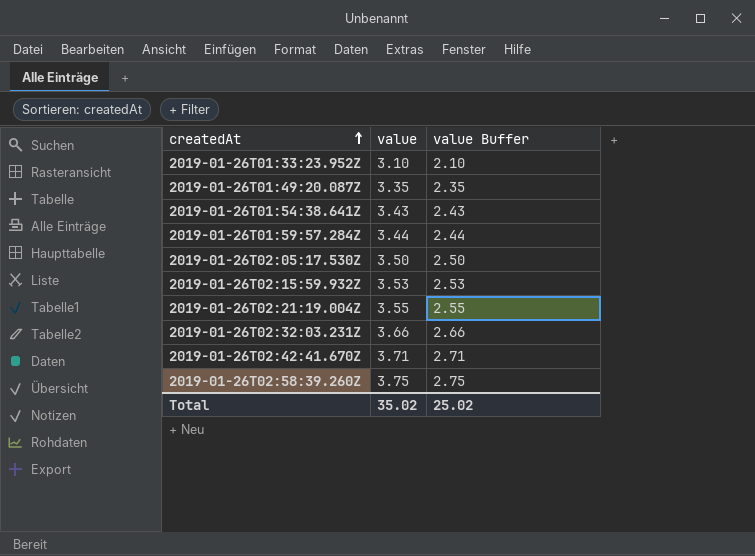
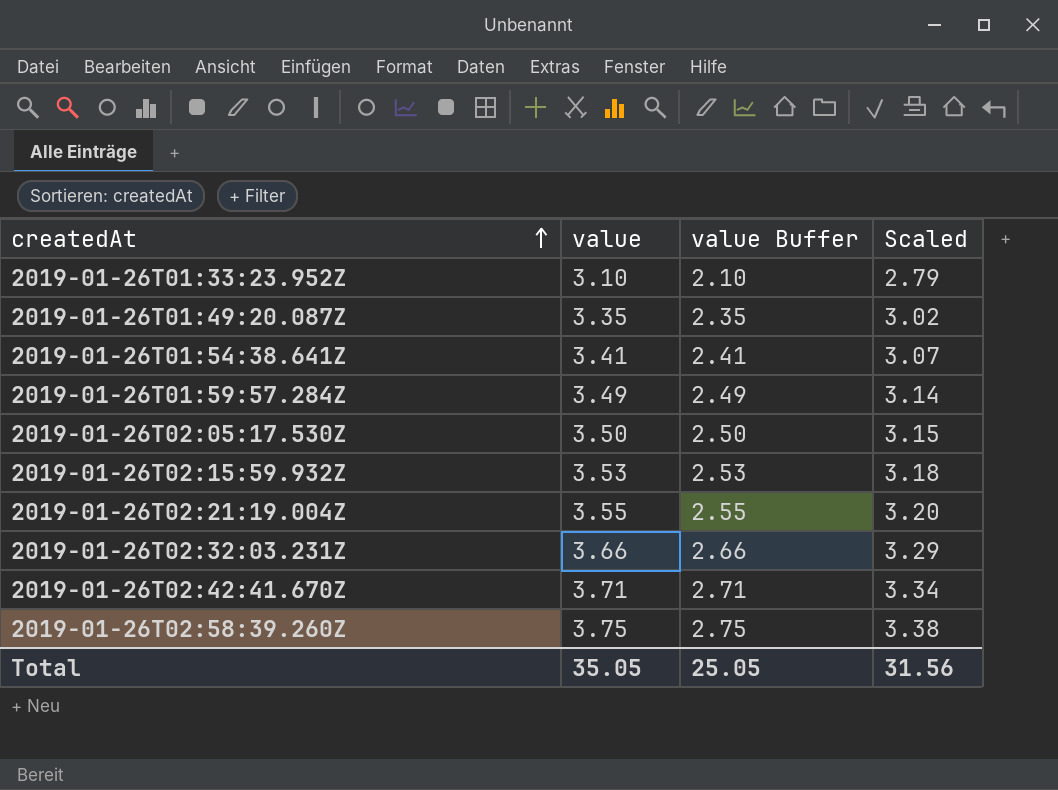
column Scaled | formula: none -> [value] * 0.9
2019-01-26T01:54:38.641Z | value: 3.43 -> 3.41
2019-01-26T01:54:38.641Z | value Buffer: 2.43 -> 2.41
2019-01-26T01:59:57.284Z | value: 3.44 -> 3.49
2019-01-26T01:59:57.284Z | value Buffer: 2.44 -> 2.49
Total | value: 35.02 -> 35.05
Total | value Buffer: 25.02 -> 25.05

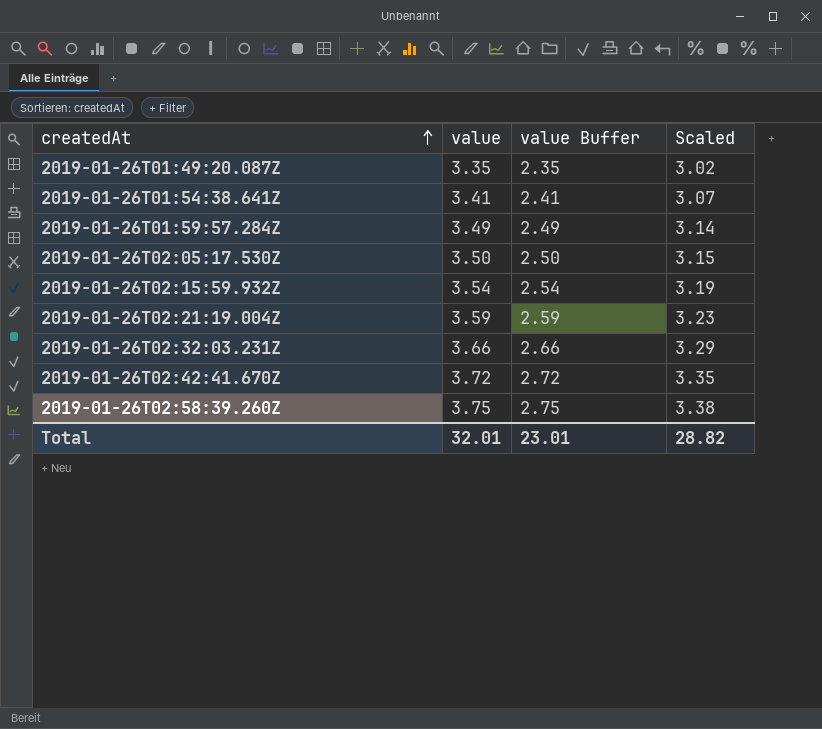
row 2019-01-26T01:33:23.952Z: 3.10 | 2.10 | 2.79 -> none
2019-01-26T02:15:59.932Z | value: 3.53 -> 3.54
2019-01-26T02:15:59.932Z | value Buffer: 2.53 -> 2.54
2019-01-26T02:15:59.932Z | Scaled: 3.18 -> 3.19
2019-01-26T02:21:19.004Z | value: 3.55 -> 3.59
2019-01-26T02:21:19.004Z | value Buffer: 2.55 -> 2.59
2019-01-26T02:21:19.004Z | Scaled: 3.20 -> 3.23
2019-01-26T02:42:41.670Z | value: 3.71 -> 3.72
2019-01-26T02:42:41.670Z | value Buffer: 2.71 -> 2.72
2019-01-26T02:42:41.670Z | Scaled: 3.34 -> 3.35
Total | value: 35.05 -> 32.01
Total | value Buffer: 25.05 -> 23.01
Total | Scaled: 31.56 -> 28.82

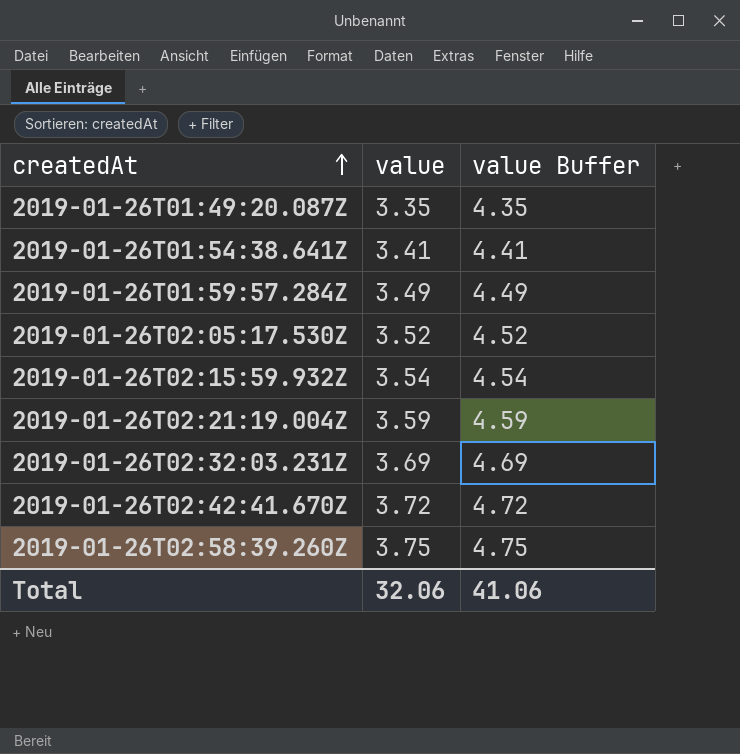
column Scaled | formula: [value] * 0.9 -> none
column value Buffer | formula: [value] - 1 -> [value] + 1
2019-01-26T02:05:17.530Z | value: 3.50 -> 3.52
2019-01-26T02:32:03.231Z | value: 3.66 -> 3.69
Total | value: 32.01 -> 32.06
Total | value Buffer: 23.01 -> 41.06

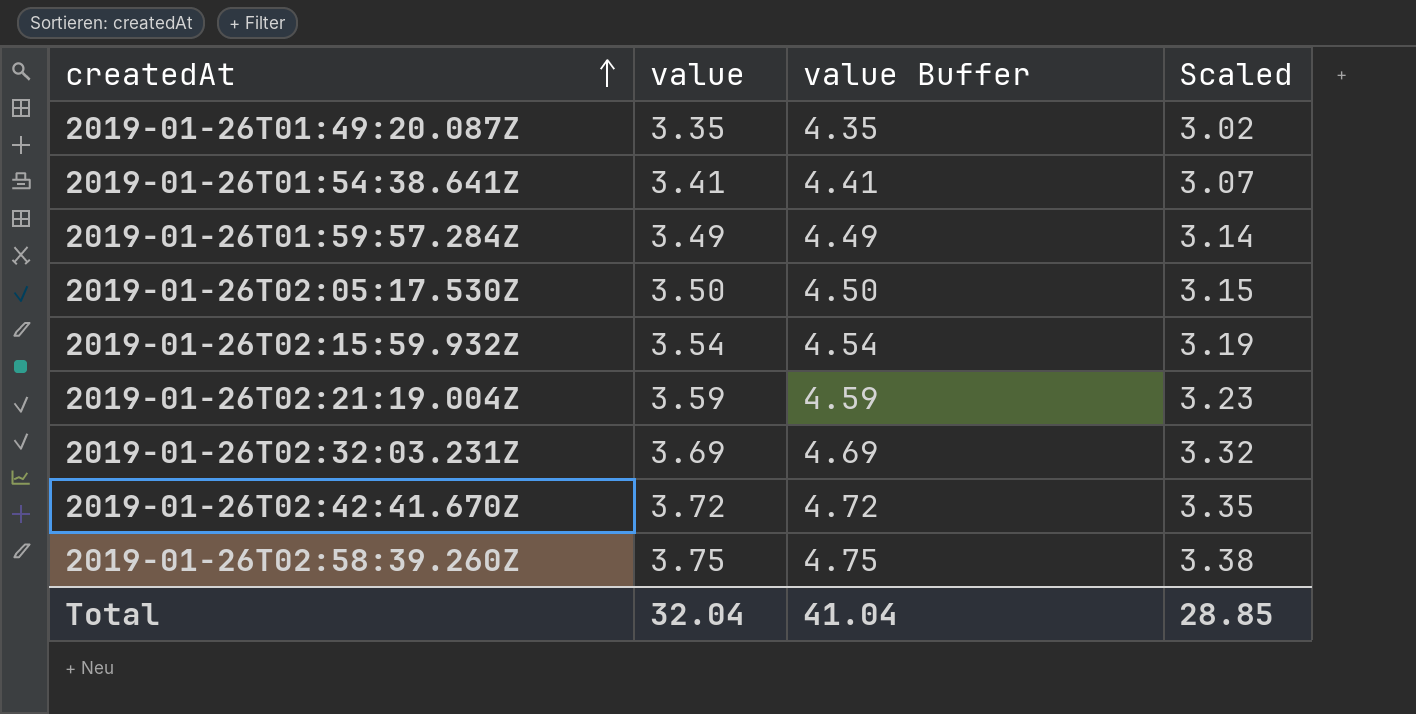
column Scaled | formula: none -> [value] * 0.9
2019-01-26T02:05:17.530Z | value: 3.52 -> 3.50
2019-01-26T02:05:17.530Z | value Buffer: 4.52 -> 4.50
Total | value: 32.06 -> 32.04
Total | value Buffer: 41.06 -> 41.04

